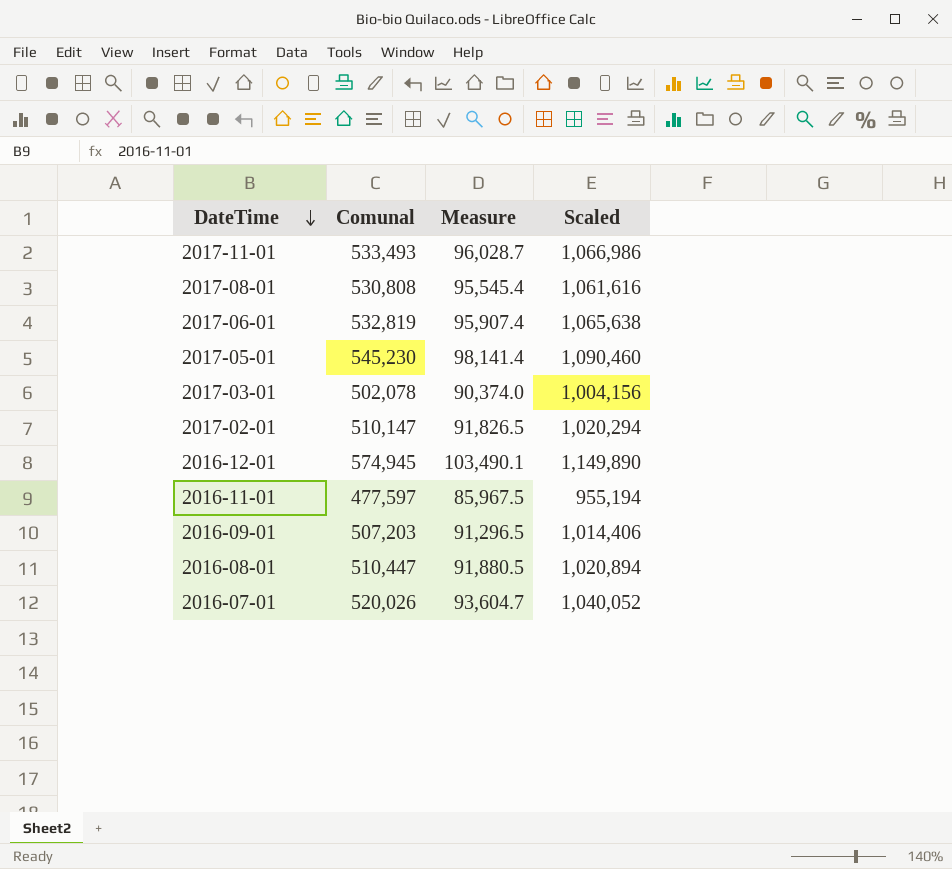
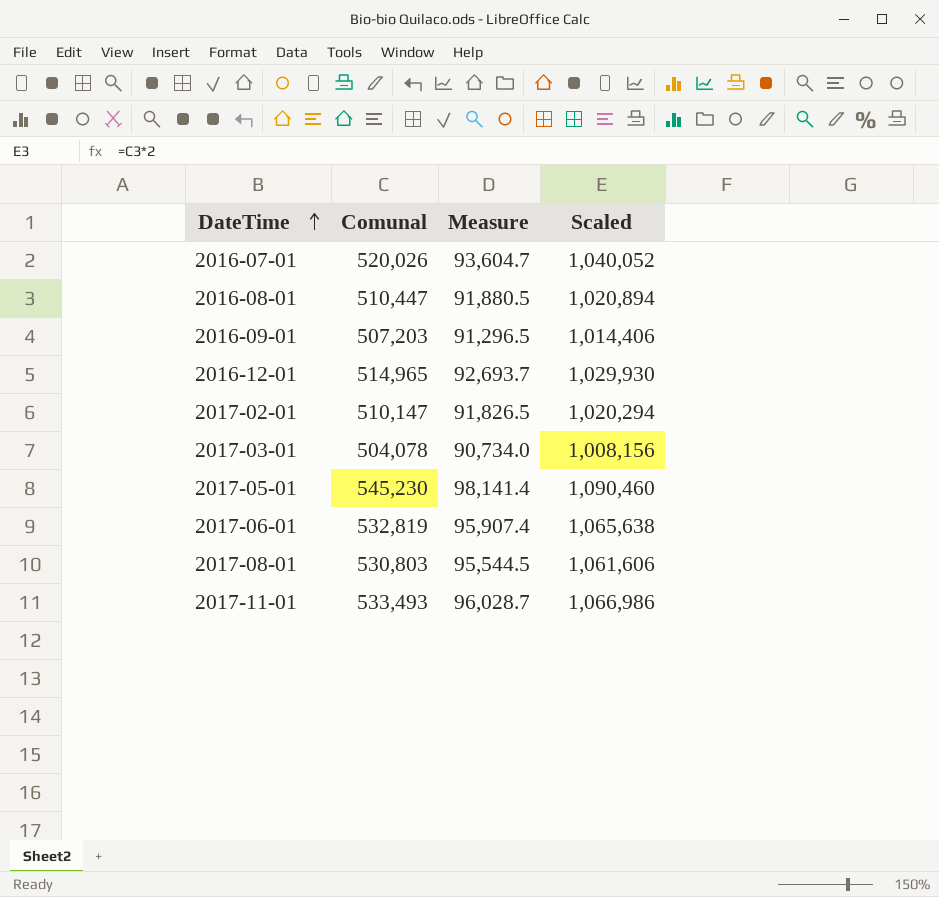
row order: DateTime descending -> DateTime ascending
row 2016-11-01: 477,597 | 85,967.5 | 955,194 -> none
2016-12-01 | Comunal: 574,945 -> 514,965
2016-12-01 | Measure: 103,490.1 -> 92,693.7
2016-12-01 | Scaled: 1,149,890 -> 1,029,930
2017-03-01 | Comunal: 502,078 -> 504,078
2017-03-01 | Measure: 90,374.0 -> 90,734.0
2017-03-01 | Scaled: 1,004,156 -> 1,008,156
2017-08-01 | Comunal: 530,808 -> 530,803
2017-08-01 | Measure: 95,545.4 -> 95,544.5
2017-08-01 | Scaled: 1,061,616 -> 1,061,606

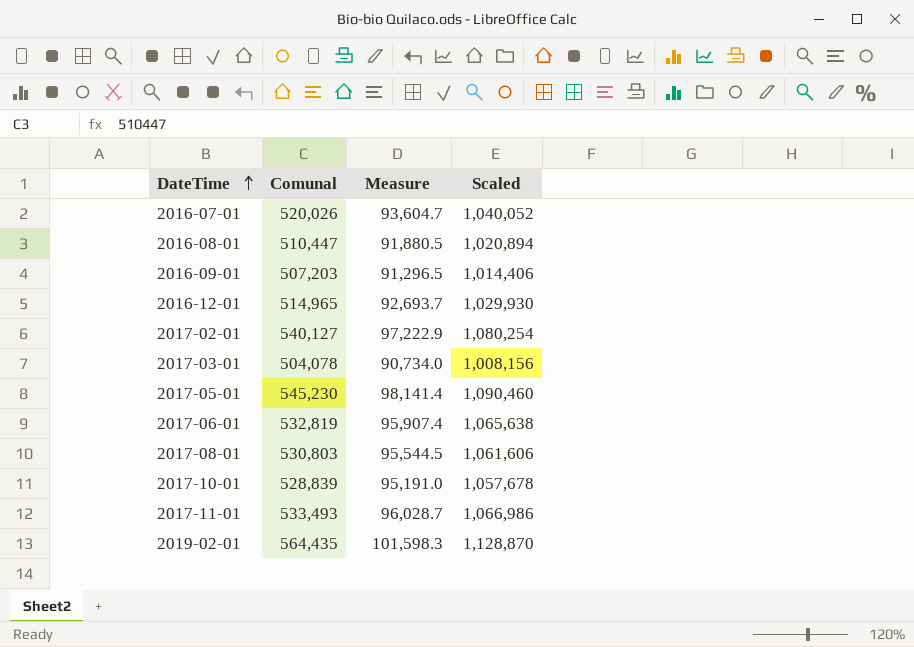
2017-02-01 | Comunal: 510,147 -> 540,127
2017-02-01 | Measure: 91,826.5 -> 97,222.9
2017-02-01 | Scaled: 1,020,294 -> 1,080,254
row 2017-10-01: none -> 528,839 | 95,191.0 | 1,057,678
row 2019-02-01: none -> 564,435 | 101,598.3 | 1,128,870

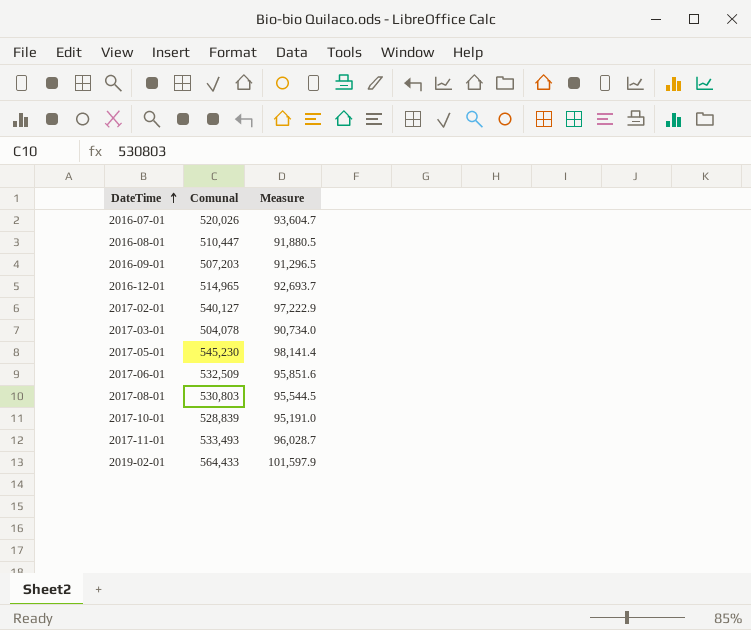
column Scaled | formula: [Comunal] * 2 -> none
2017-06-01 | Comunal: 532,819 -> 532,509
2017-06-01 | Measure: 95,907.4 -> 95,851.6
2019-02-01 | Comunal: 564,435 -> 564,433
2019-02-01 | Measure: 101,598.3 -> 101,597.9

